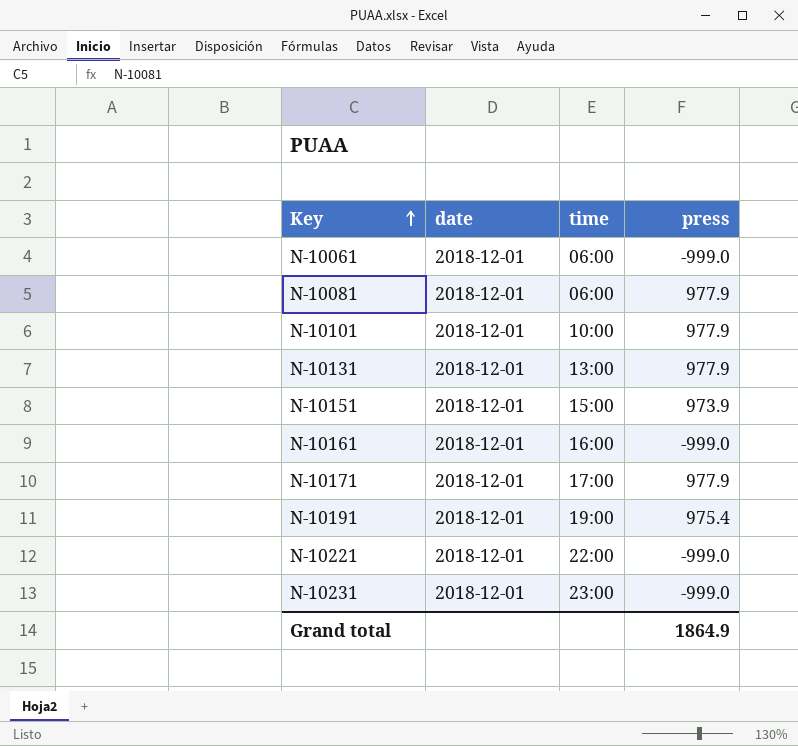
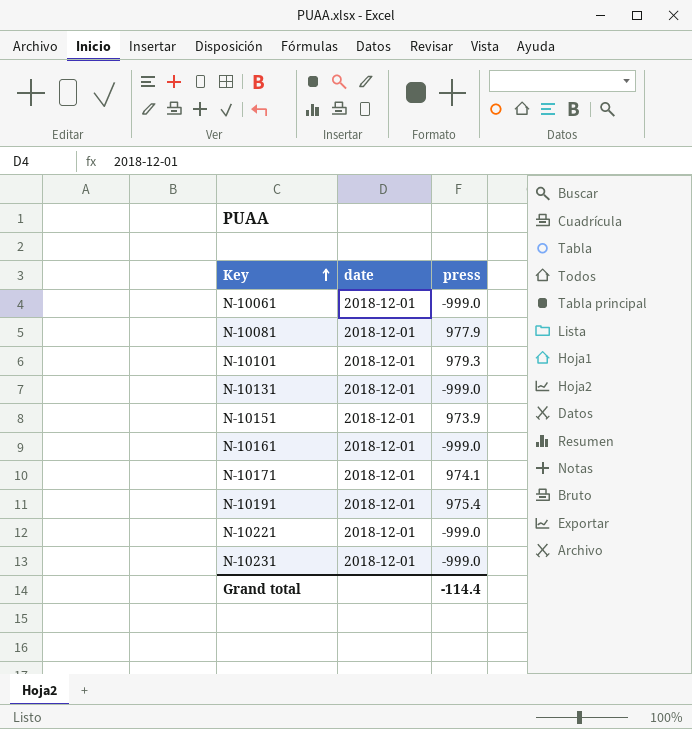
column time | position: 3 -> none
N-10101 | press: 977.9 -> 979.3
N-10131 | press: 977.9 -> -999.0
N-10171 | press: 977.9 -> 974.1
Grand total | press: 1864.9 -> -114.4

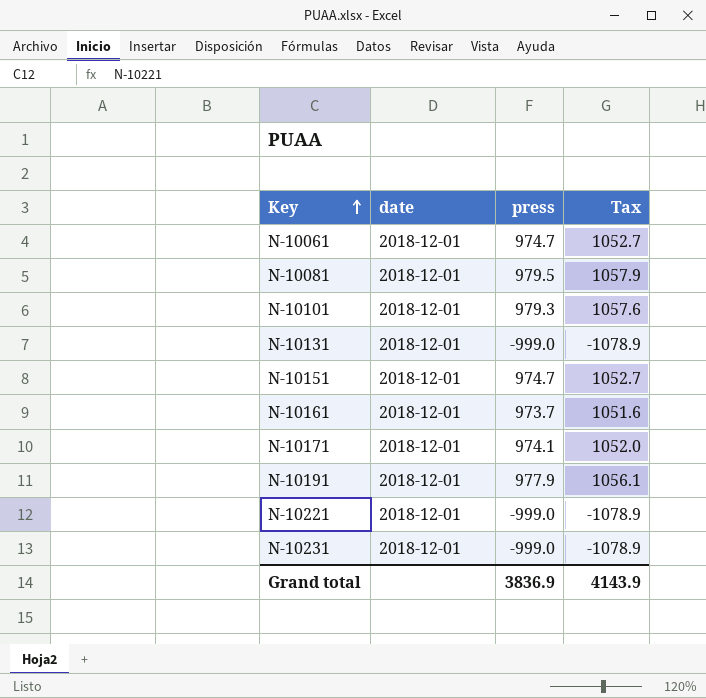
column Tax | formula: none -> [press] * 1.08
N-10061 | press: -999.0 -> 974.7
N-10081 | press: 977.9 -> 979.5
N-10151 | press: 973.9 -> 974.7
N-10161 | press: -999.0 -> 973.7
N-10191 | press: 975.4 -> 977.9
Grand total | press: -114.4 -> 3836.9

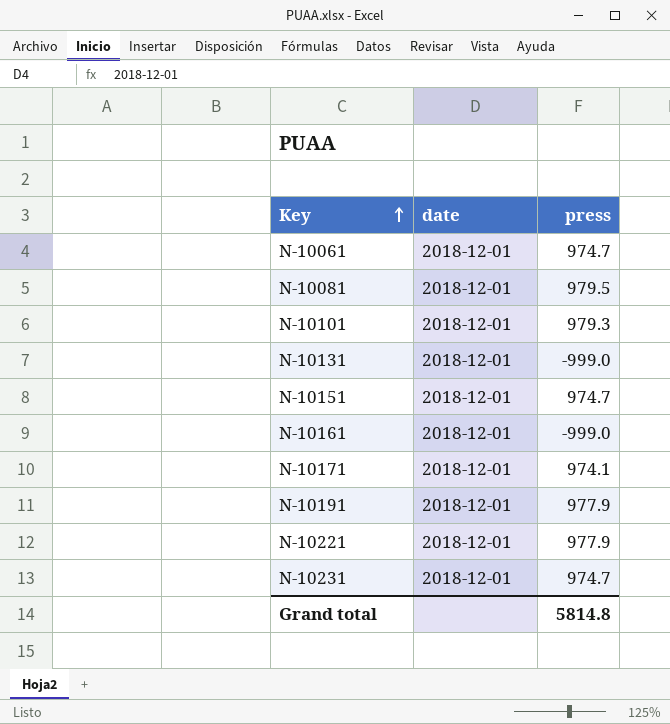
column Tax | formula: [press] * 1.08 -> none
N-10161 | press: 973.7 -> -999.0
N-10221 | press: -999.0 -> 977.9
N-10231 | press: -999.0 -> 974.7
Grand total | press: 3836.9 -> 5814.8

